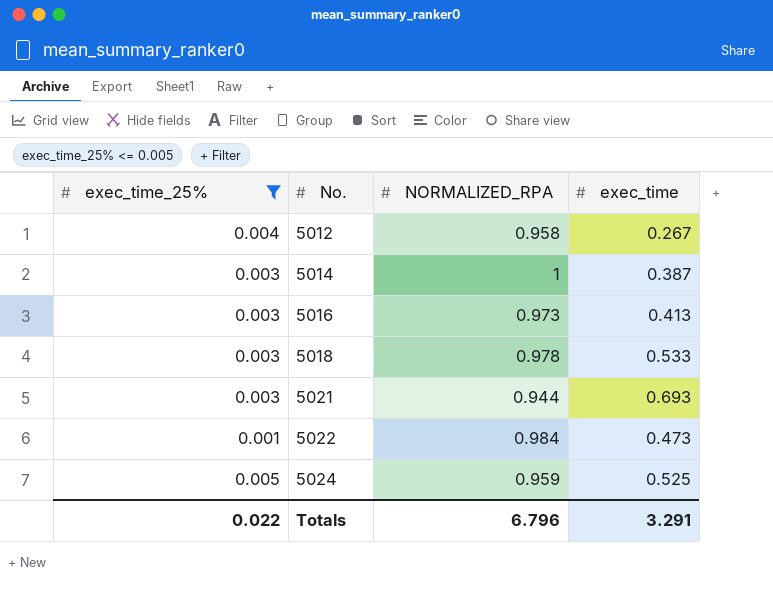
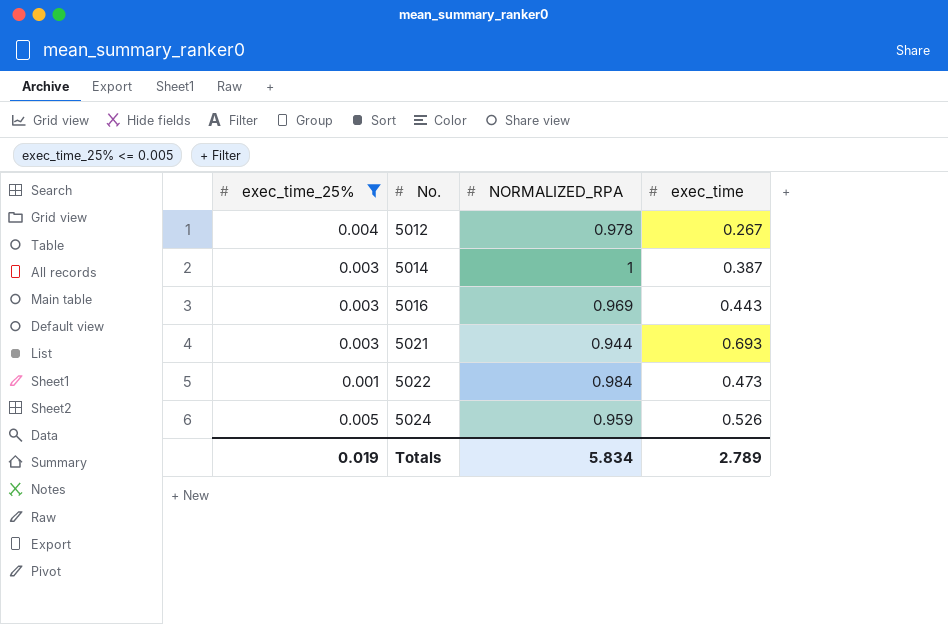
row 5018: 0.003 | 0.978 | 0.533 -> none
5012 | NORMALIZED_RPA: 0.958 -> 0.978
5016 | NORMALIZED_RPA: 0.973 -> 0.969
5016 | exec_time: 0.413 -> 0.443
5024 | exec_time: 0.525 -> 0.526
Totals | exec_time_25%: 0.022 -> 0.019
Totals | NORMALIZED_RPA: 6.796 -> 5.834
Totals | exec_time: 3.291 -> 2.789

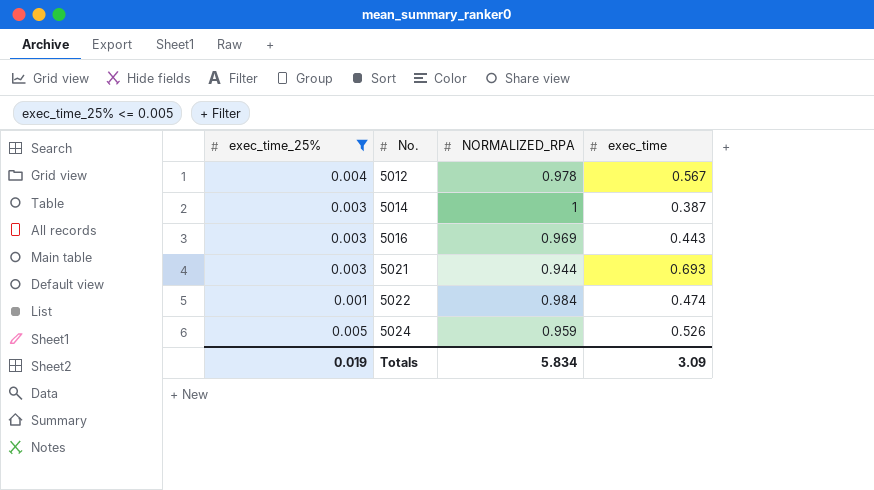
5012 | exec_time: 0.267 -> 0.567
5022 | exec_time: 0.473 -> 0.474
Totals | exec_time: 2.789 -> 3.09

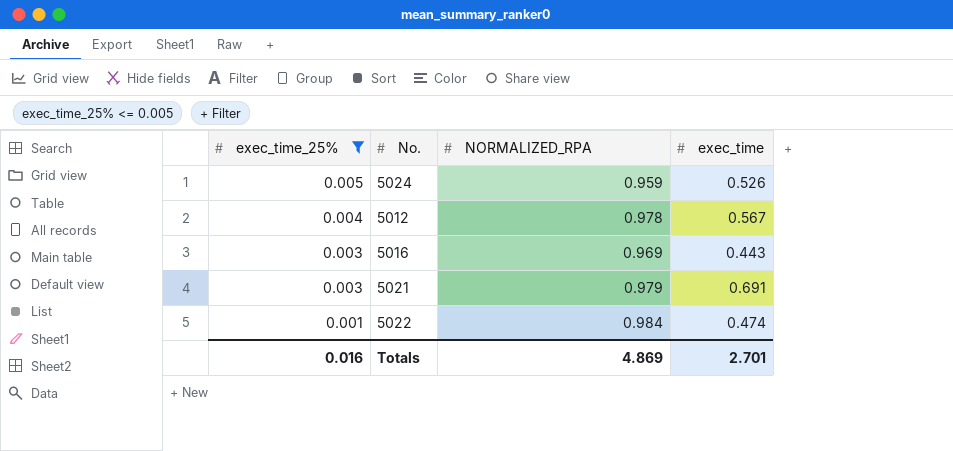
row order: No. ascending -> exec_time_25% descending
row 5014: 0.003 | 1 | 0.387 -> none
5021 | NORMALIZED_RPA: 0.944 -> 0.979
5021 | exec_time: 0.693 -> 0.691
Totals | exec_time_25%: 0.019 -> 0.016
Totals | NORMALIZED_RPA: 5.834 -> 4.869
Totals | exec_time: 3.09 -> 2.701

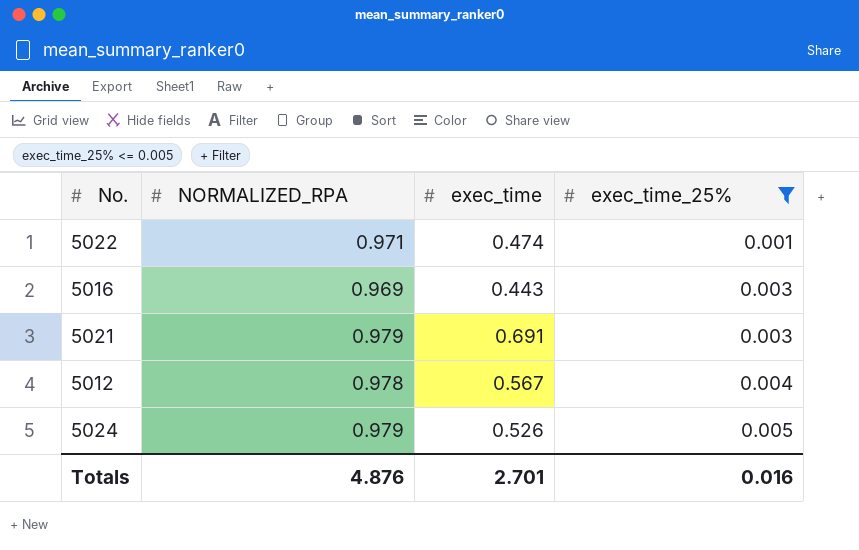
row order: exec_time_25% descending -> exec_time_25% ascending
column exec_time_25% | position: 1 -> 4
5022 | NORMALIZED_RPA: 0.984 -> 0.971
5024 | NORMALIZED_RPA: 0.959 -> 0.979
Totals | NORMALIZED_RPA: 4.869 -> 4.876

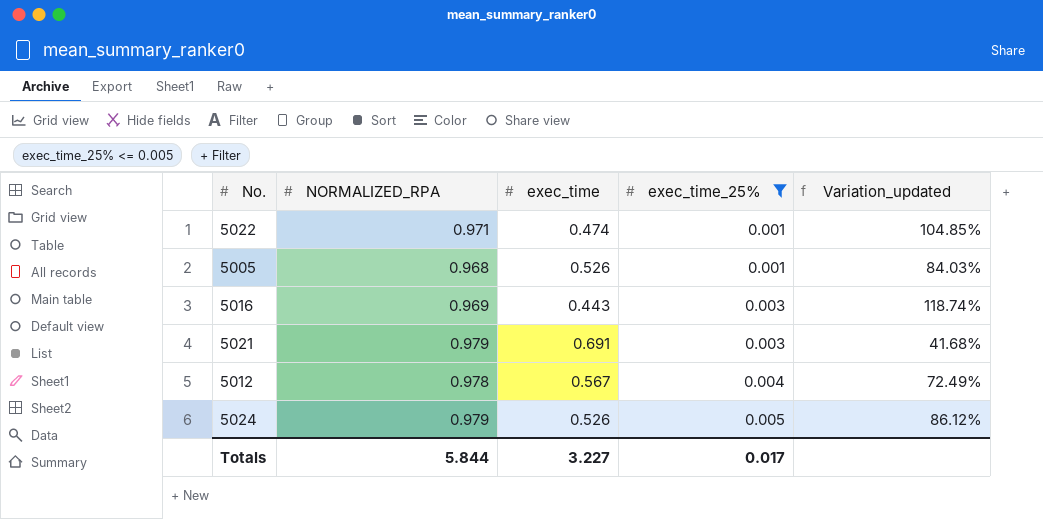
column Variation_updated | formula: none -> ([NORMALIZED_RPA] - [exec_time]) / [exec_time]
row 5005: none -> 0.968 | 0.526 | 0.001 | 84.03%
Totals | NORMALIZED_RPA: 4.876 -> 5.844
Totals | exec_time: 2.701 -> 3.227
Totals | exec_time_25%: 0.016 -> 0.017

